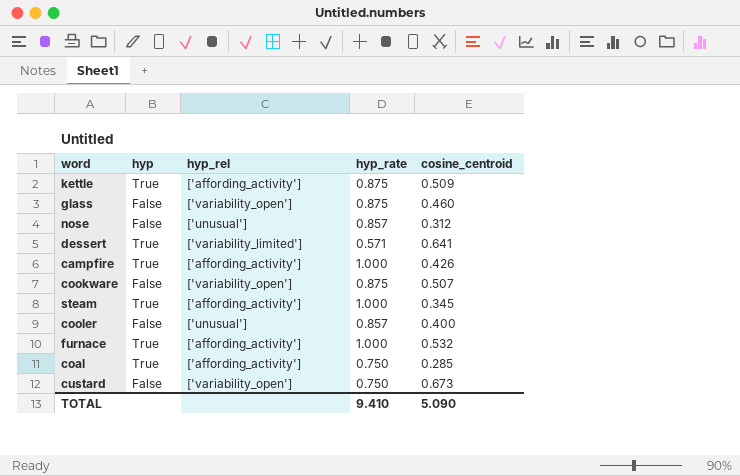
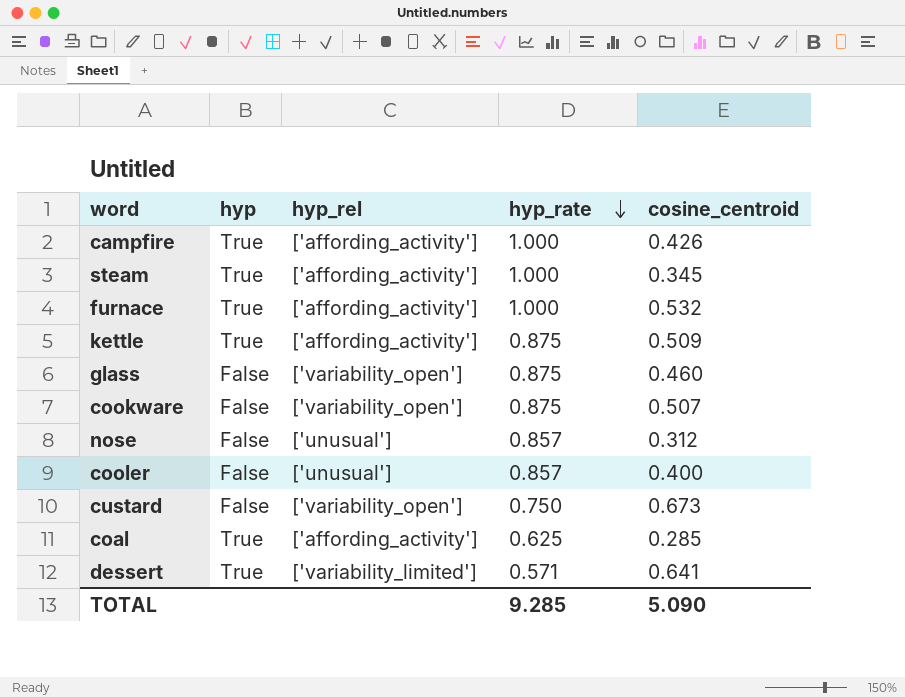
row order: none -> hyp_rate descending
coal | hyp_rate: 0.750 -> 0.625
TOTAL | hyp_rate: 9.410 -> 9.285

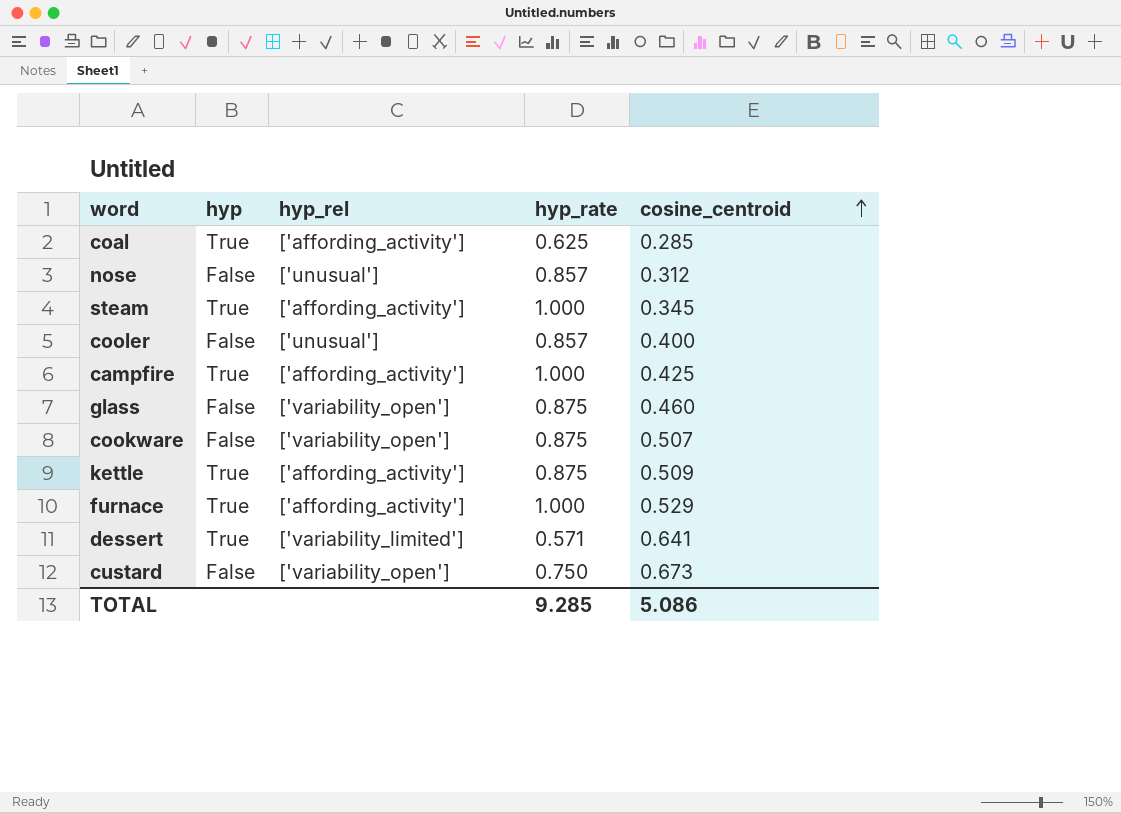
row order: hyp_rate descending -> cosine_centroid ascending
campfire | cosine_centroid: 0.426 -> 0.425
furnace | cosine_centroid: 0.532 -> 0.529
TOTAL | cosine_centroid: 5.090 -> 5.086

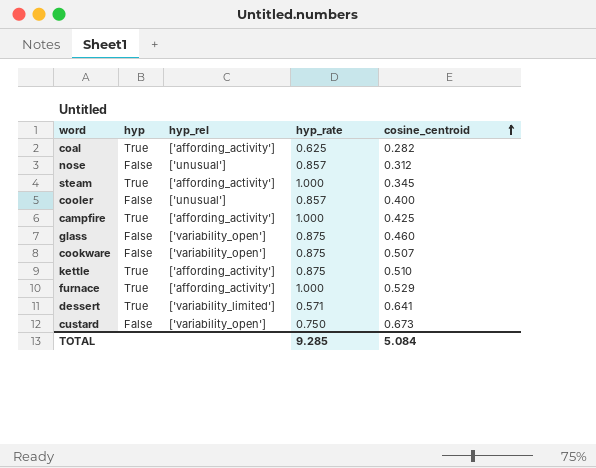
coal | cosine_centroid: 0.285 -> 0.282
kettle | cosine_centroid: 0.509 -> 0.510
TOTAL | cosine_centroid: 5.086 -> 5.084

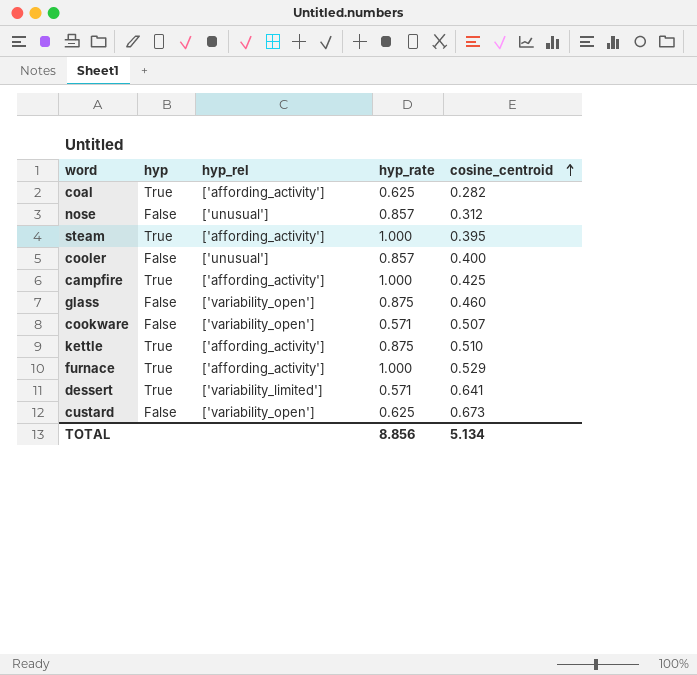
steam | cosine_centroid: 0.345 -> 0.395
cookware | hyp_rate: 0.875 -> 0.571
custard | hyp_rate: 0.750 -> 0.625
TOTAL | hyp_rate: 9.285 -> 8.856
TOTAL | cosine_centroid: 5.084 -> 5.134

